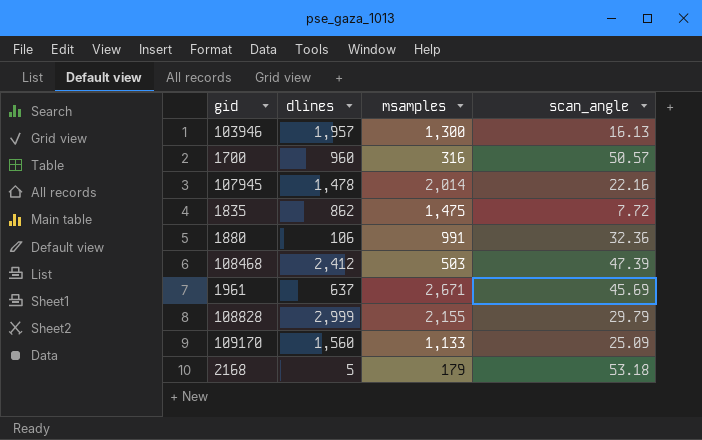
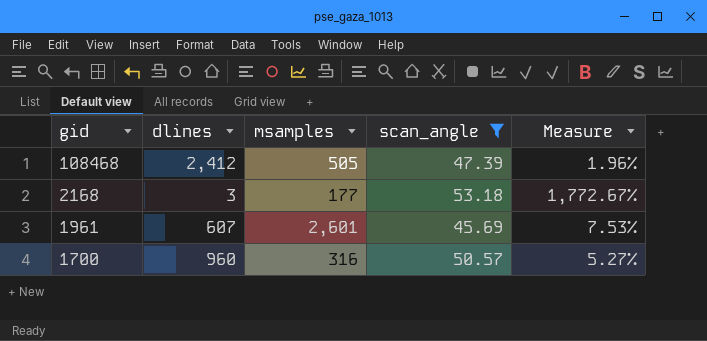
filter: none -> scan_angle >= 45.69
row order: none -> gid descending
column Measure | formula: none -> [scan_angle] / [dlines]
108468 | msamples: 503 -> 505
2168 | dlines: 5 -> 3
2168 | msamples: 179 -> 177
1961 | dlines: 637 -> 607
1961 | msamples: 2,671 -> 2,601

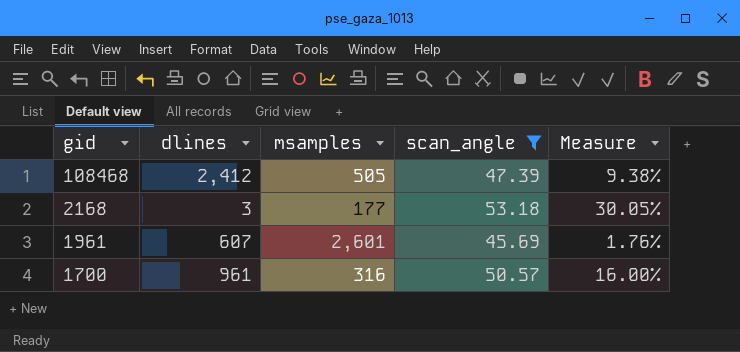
column Measure | formula: [scan_angle] / [dlines] -> [scan_angle] / [msamples]
1700 | dlines: 960 -> 961

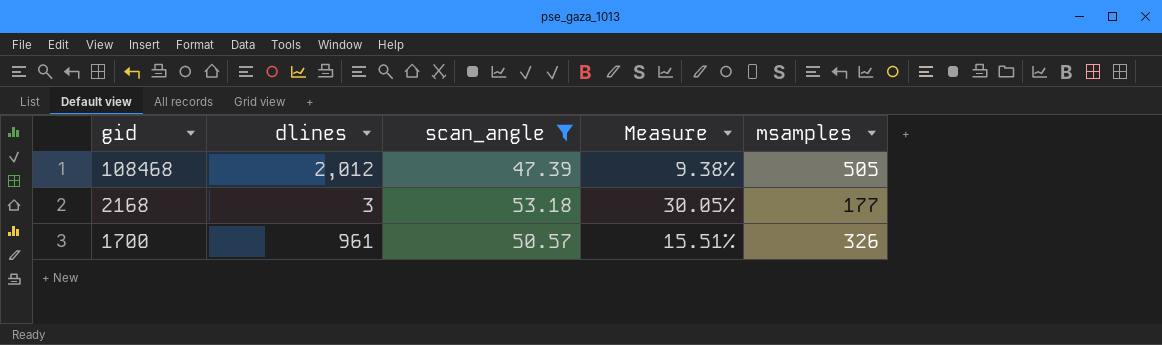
column msamples | position: 3 -> 5
row 1961: 607 | 2,601 | 45.69 | 1.76% -> none
108468 | dlines: 2,412 -> 2,012
1700 | Measure: 16.00% -> 15.51%
1700 | msamples: 316 -> 326

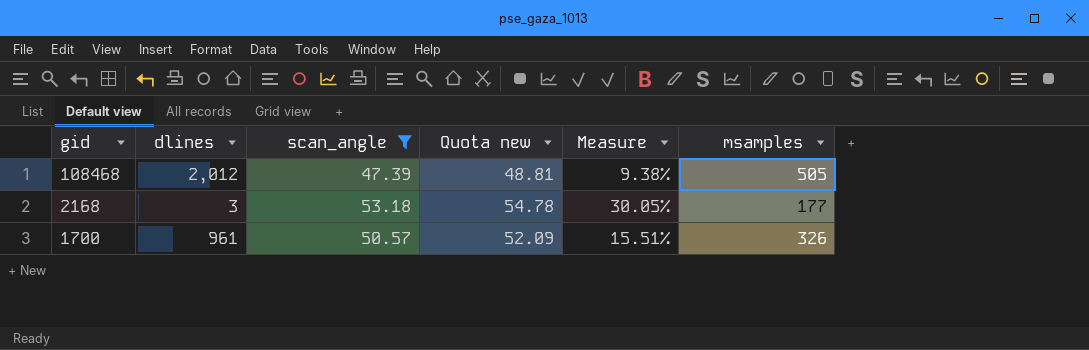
column Quota new | formula: none -> [scan_angle] * 1.03

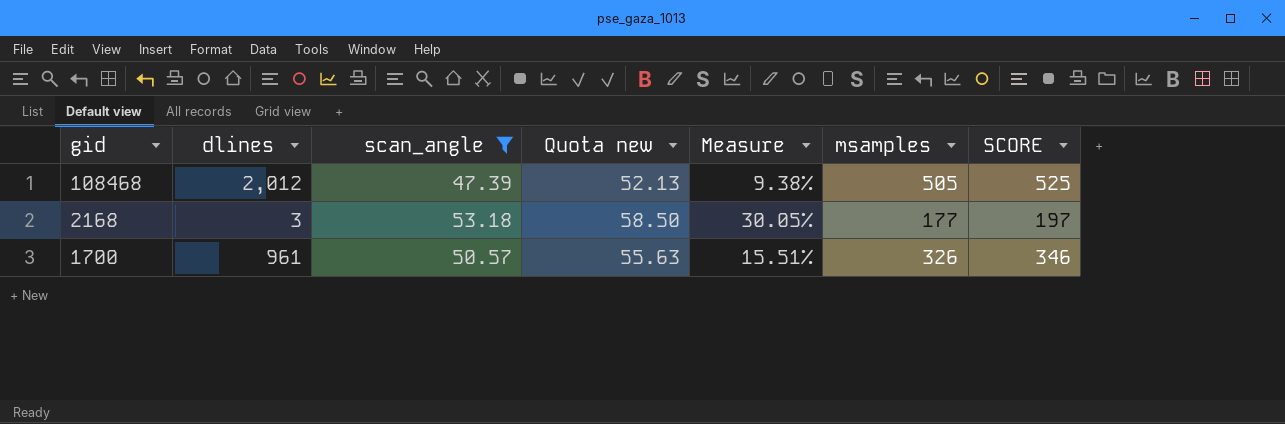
column Quota new | formula: [scan_angle] * 1.03 -> [scan_angle] * 1.1
column SCORE | formula: none -> [msamples] + 20

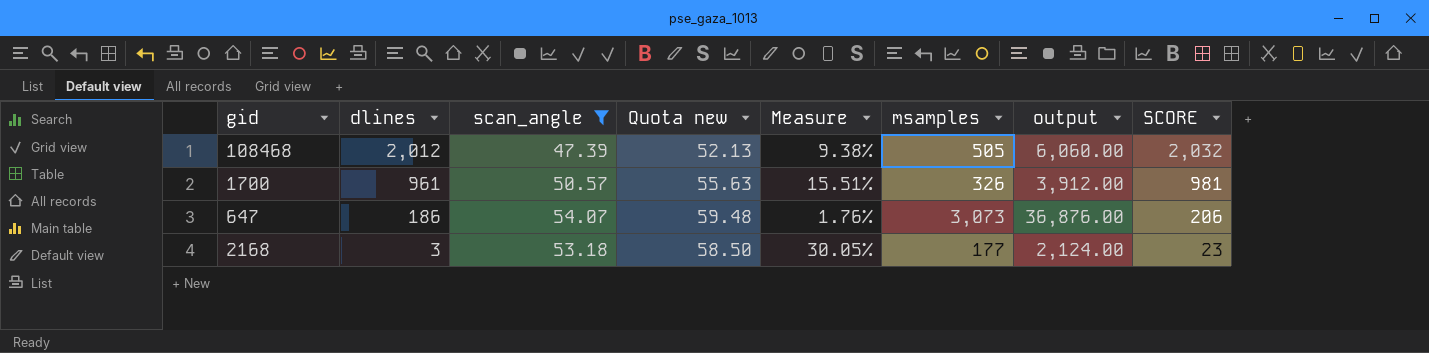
row order: gid descending -> dlines descending
column output | formula: none -> [msamples] * 12
column SCORE | formula: [msamples] + 20 -> [dlines] + 20
row 647: none -> 186 | 54.07 | 59.48 | 1.76% | 3,073 | 36,876.00 | 206

